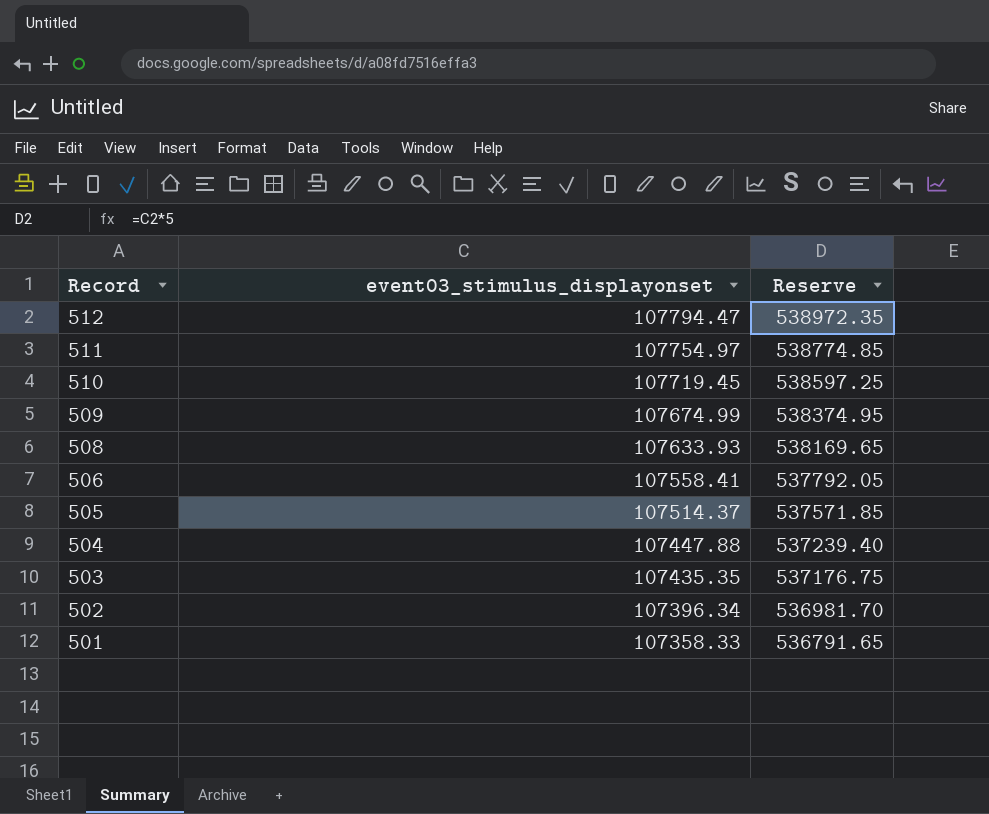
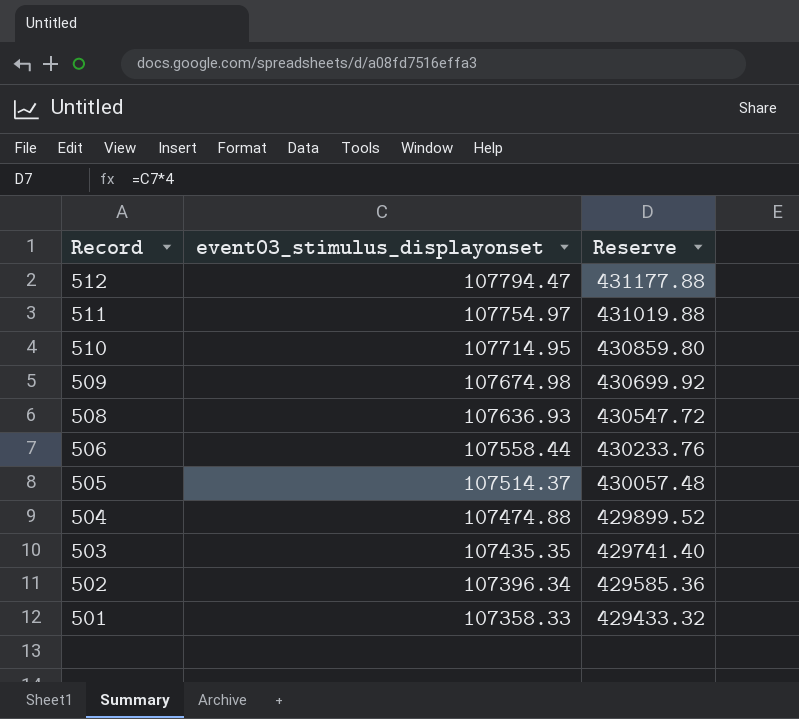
column Reserve | formula: [event03_stimulus_displayonset] * 5 -> [event03_stimulus_displayonset] * 4
510 | event03_stimulus_displayonset: 107719.45 -> 107714.95
509 | event03_stimulus_displayonset: 107674.99 -> 107674.98
508 | event03_stimulus_displayonset: 107633.93 -> 107636.93
506 | event03_stimulus_displayonset: 107558.41 -> 107558.44
504 | event03_stimulus_displayonset: 107447.88 -> 107474.88

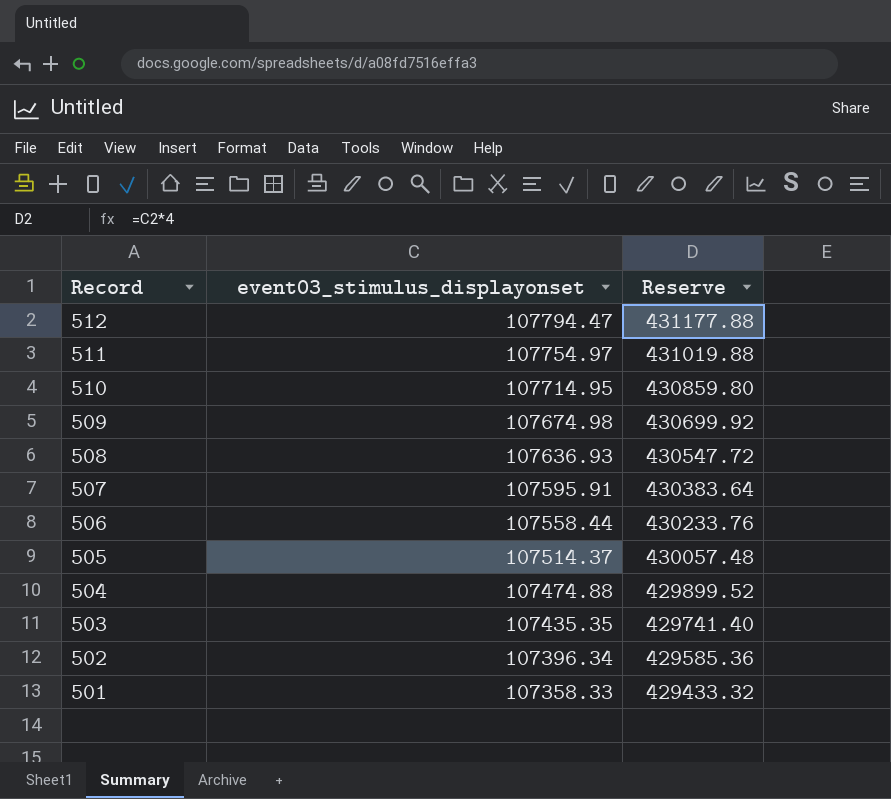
row 507: none -> 107595.91 | 430383.64

